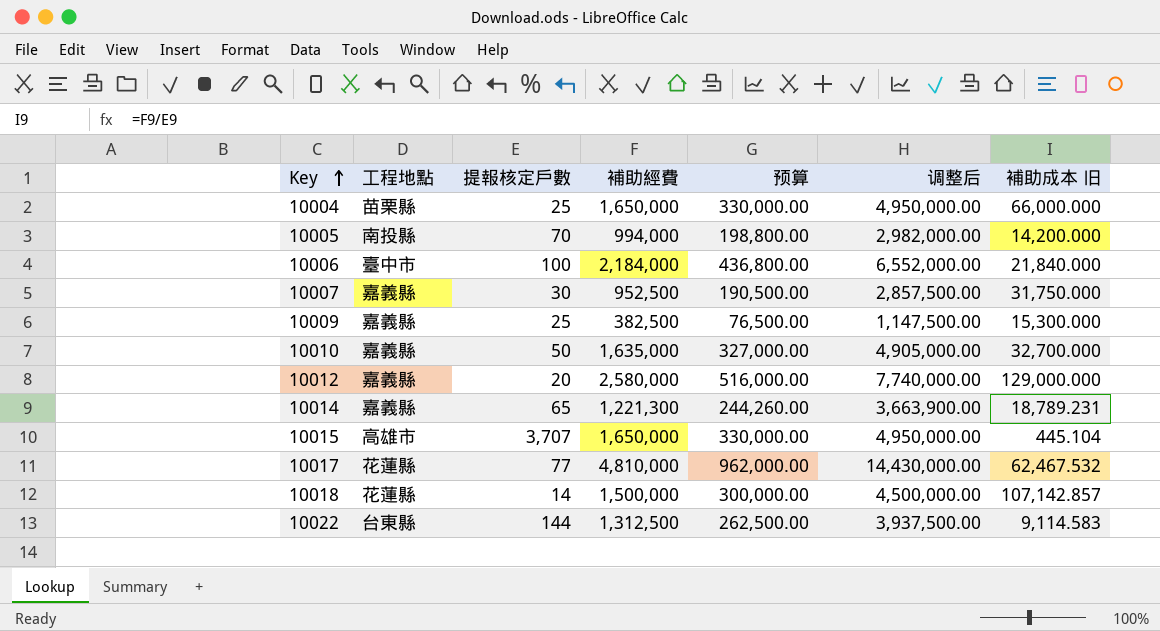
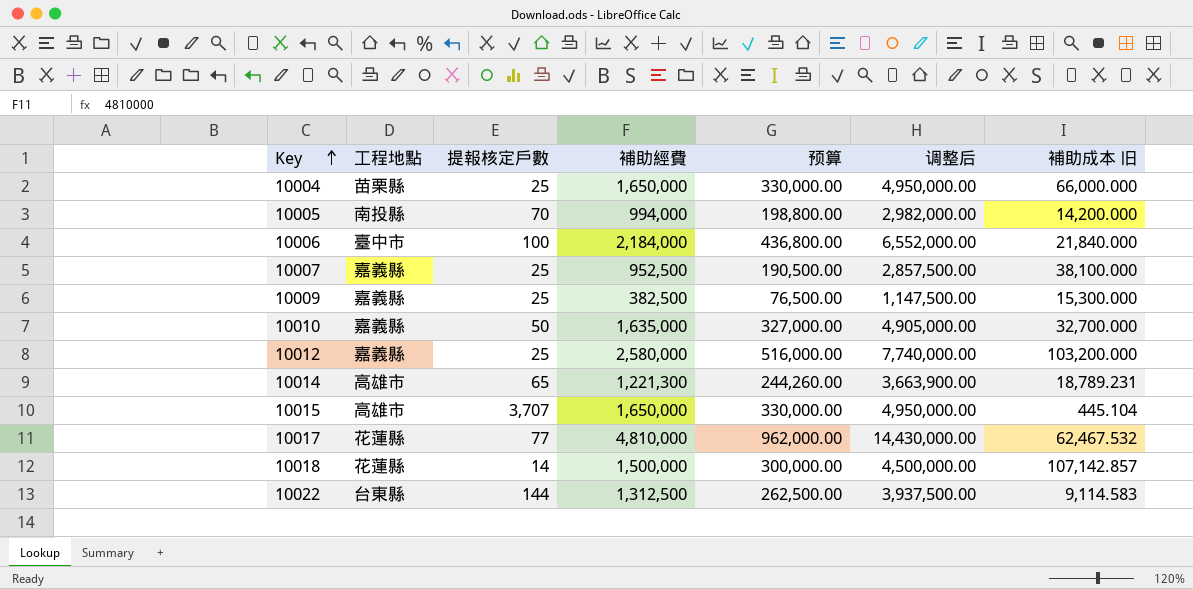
10007 | 提報核定戶數: 30 -> 25
10007 | 補助成本 旧: 31,750.000 -> 38,100.000
10012 | 提報核定戶數: 20 -> 25
10012 | 補助成本 旧: 129,000.000 -> 103,200.000
10014 | 工程地點: 嘉義縣 -> 高雄市

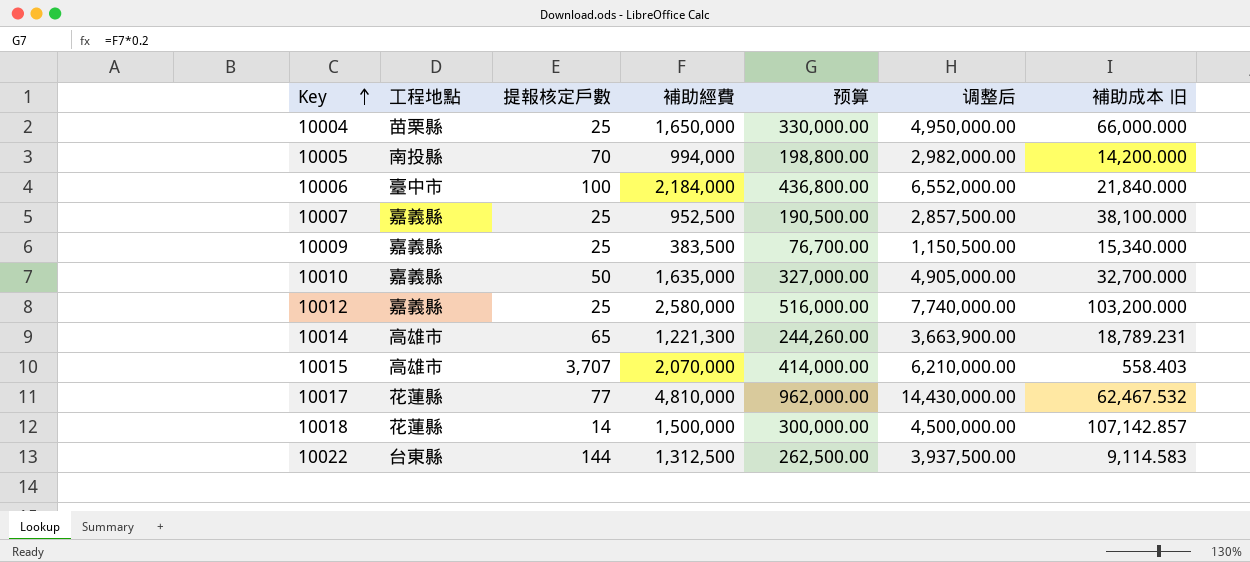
10009 | 補助經費: 382,500 -> 383,500
10009 | 预算: 76,500.00 -> 76,700.00
10009 | 调整后: 1,147,500.00 -> 1,150,500.00
10009 | 補助成本 旧: 15,300.000 -> 15,340.000
10015 | 補助經費: 1,650,000 -> 2,070,000
10015 | 预算: 330,000.00 -> 414,000.00
10015 | 调整后: 4,950,000.00 -> 6,210,000.00
10015 | 補助成本 旧: 445.104 -> 558.403

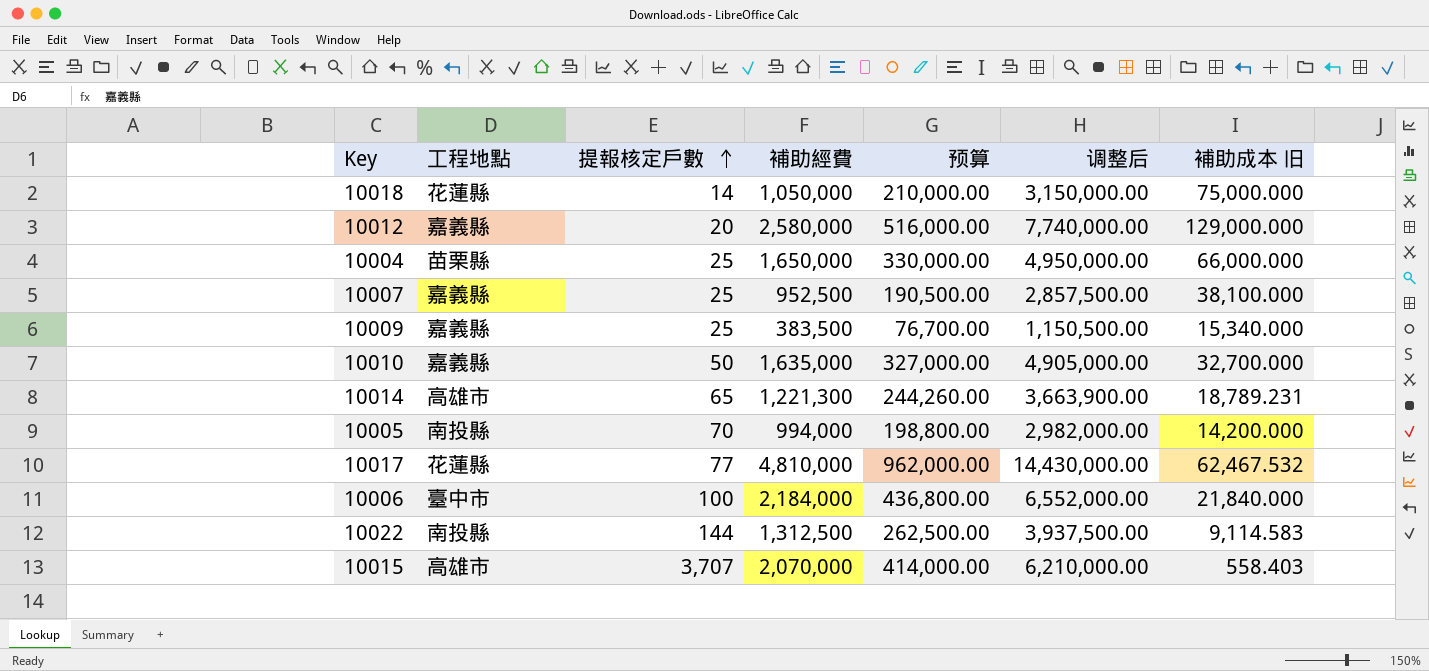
row order: Key ascending -> 提報核定戶數 ascending
10018 | 補助經費: 1,500,000 -> 1,050,000
10018 | 预算: 300,000.00 -> 210,000.00
10018 | 调整后: 4,500,000.00 -> 3,150,000.00
10018 | 補助成本 旧: 107,142.857 -> 75,000.000
10012 | 提報核定戶數: 25 -> 20
10012 | 補助成本 旧: 103,200.000 -> 129,000.000
10022 | 工程地點: 台東縣 -> 南投縣

